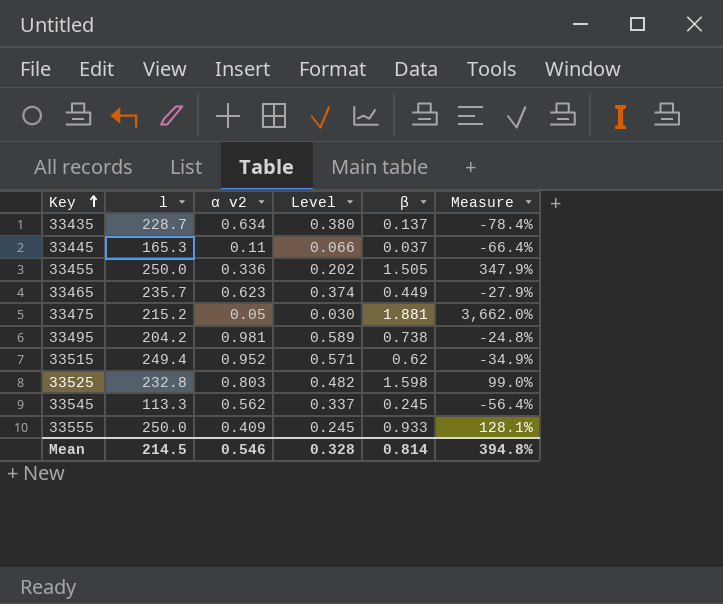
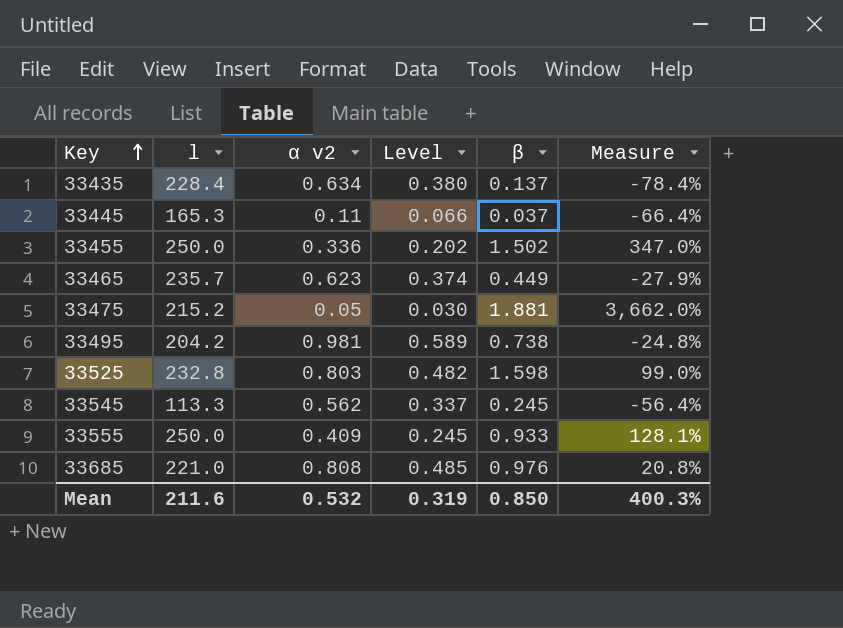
row 33515: 249.4 | 0.952 | 0.571 | 0.62 | -34.9% -> none
33435 | l: 228.7 -> 228.4
33455 | β: 1.505 -> 1.502
33455 | Measure: 347.9% -> 347.0%
row 33685: none -> 221.0 | 0.808 | 0.485 | 0.976 | 20.8%
Mean | l: 214.5 -> 211.6
Mean | α v2: 0.546 -> 0.532
Mean | Level: 0.328 -> 0.319
Mean | β: 0.814 -> 0.850
Mean | Measure: 394.8% -> 400.3%

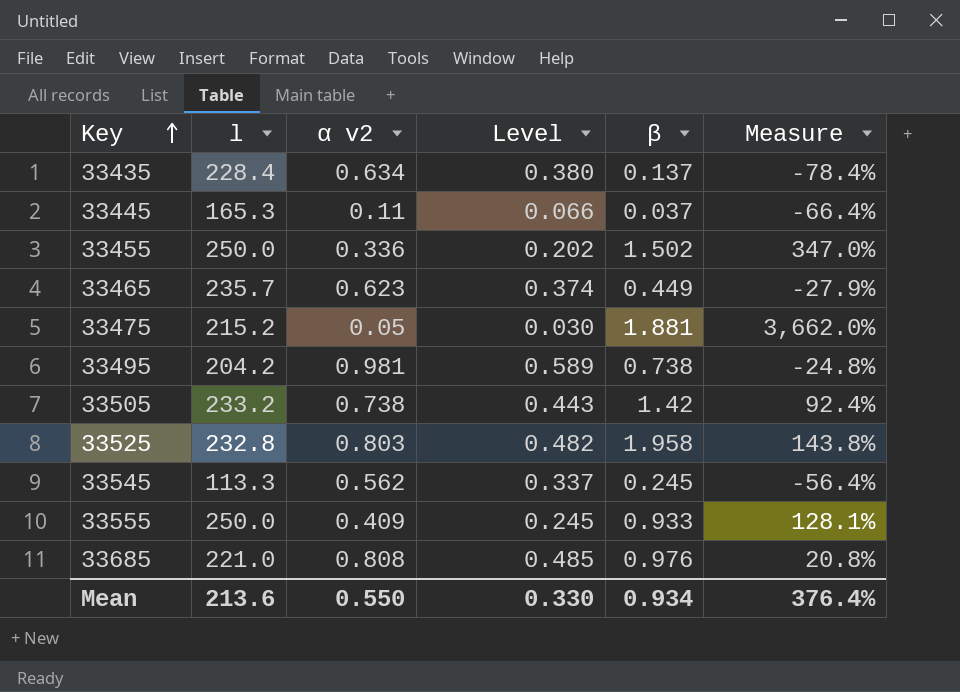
row 33505: none -> 233.2 | 0.738 | 0.443 | 1.42 | 92.4%
33525 | β: 1.598 -> 1.958
33525 | Measure: 99.0% -> 143.8%
Mean | l: 211.6 -> 213.6
Mean | α v2: 0.532 -> 0.550
Mean | Level: 0.319 -> 0.330
Mean | β: 0.850 -> 0.934
Mean | Measure: 400.3% -> 376.4%

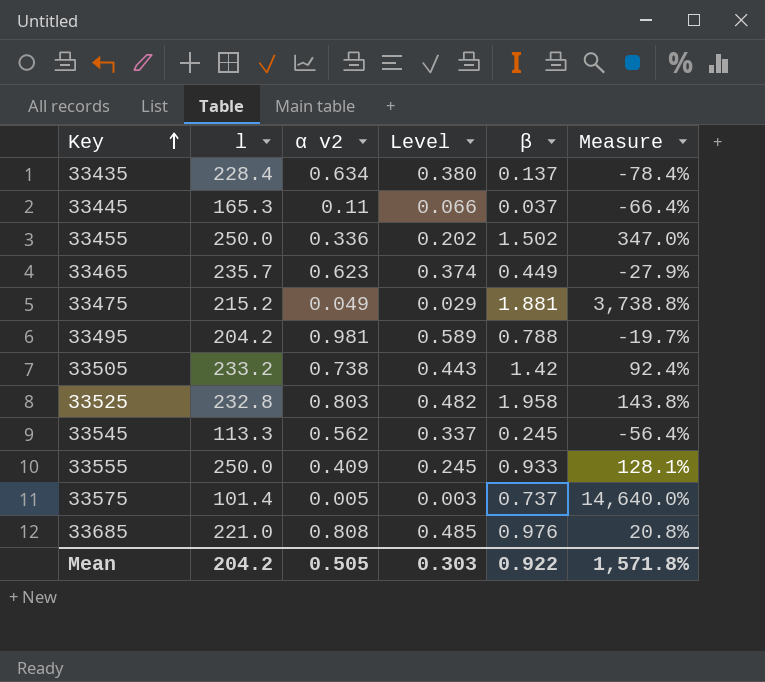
33475 | α v2: 0.05 -> 0.049
33475 | Level: 0.030 -> 0.029
33475 | Measure: 3,662.0% -> 3,738.8%
33495 | β: 0.738 -> 0.788
33495 | Measure: -24.8% -> -19.7%
row 33575: none -> 101.4 | 0.005 | 0.003 | 0.737 | 14,640.0%
Mean | l: 213.6 -> 204.2
Mean | α v2: 0.550 -> 0.505
Mean | Level: 0.330 -> 0.303
Mean | β: 0.934 -> 0.922
Mean | Measure: 376.4% -> 1,571.8%

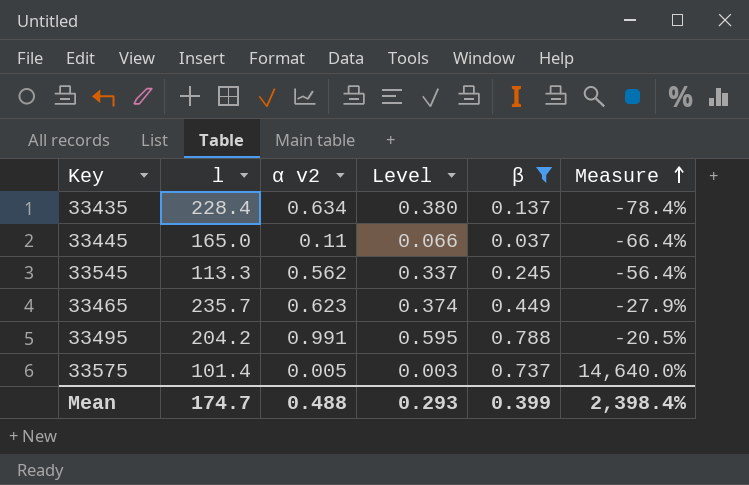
filter: none -> β <= 0.788
row order: Key ascending -> Measure ascending
33445 | l: 165.3 -> 165.0
33495 | α v2: 0.981 -> 0.991
33495 | Level: 0.589 -> 0.595
33495 | Measure: -19.7% -> -20.5%
Mean | l: 204.2 -> 174.7
Mean | α v2: 0.505 -> 0.488
Mean | Level: 0.303 -> 0.293
Mean | β: 0.922 -> 0.399
Mean | Measure: 1,571.8% -> 2,398.4%

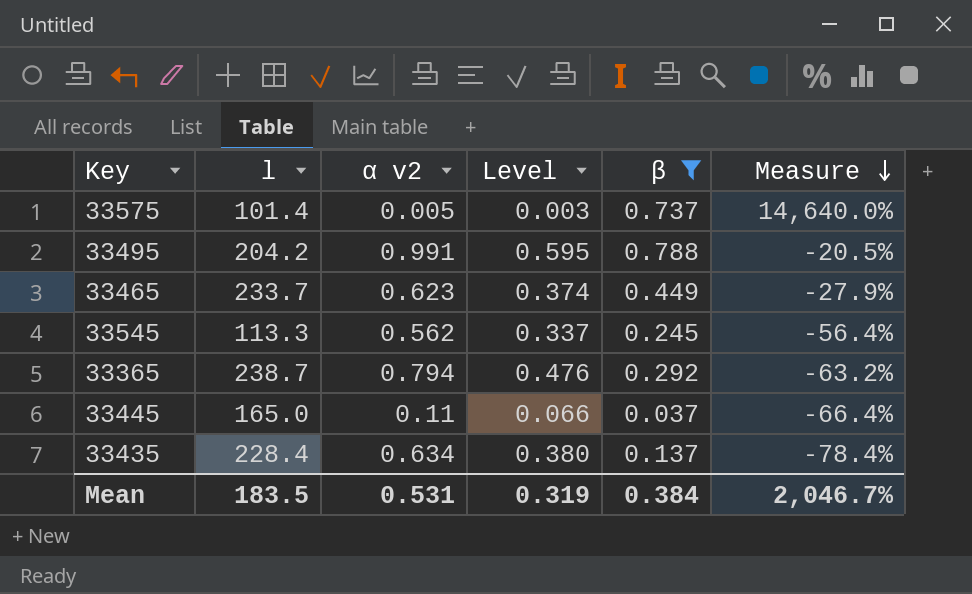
row order: Measure ascending -> Measure descending
33465 | l: 235.7 -> 233.7
row 33365: none -> 238.7 | 0.794 | 0.476 | 0.292 | -63.2%
Mean | l: 174.7 -> 183.5
Mean | α v2: 0.488 -> 0.531
Mean | Level: 0.293 -> 0.319
Mean | β: 0.399 -> 0.384
Mean | Measure: 2,398.4% -> 2,046.7%

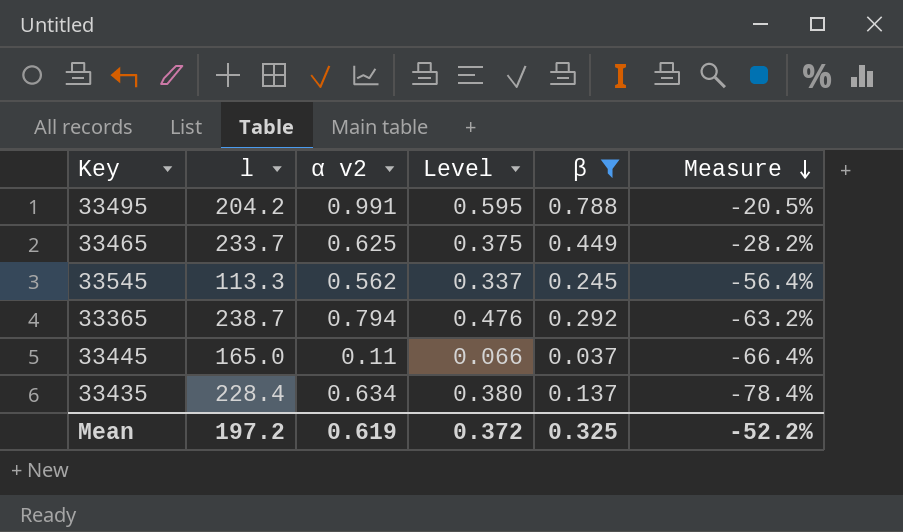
row 33575: 101.4 | 0.005 | 0.003 | 0.737 | 14,640.0% -> none
33465 | α v2: 0.623 -> 0.625
33465 | Level: 0.374 -> 0.375
33465 | Measure: -27.9% -> -28.2%
Mean | l: 183.5 -> 197.2
Mean | α v2: 0.531 -> 0.619
Mean | Level: 0.319 -> 0.372
Mean | β: 0.384 -> 0.325
Mean | Measure: 2,046.7% -> -52.2%

